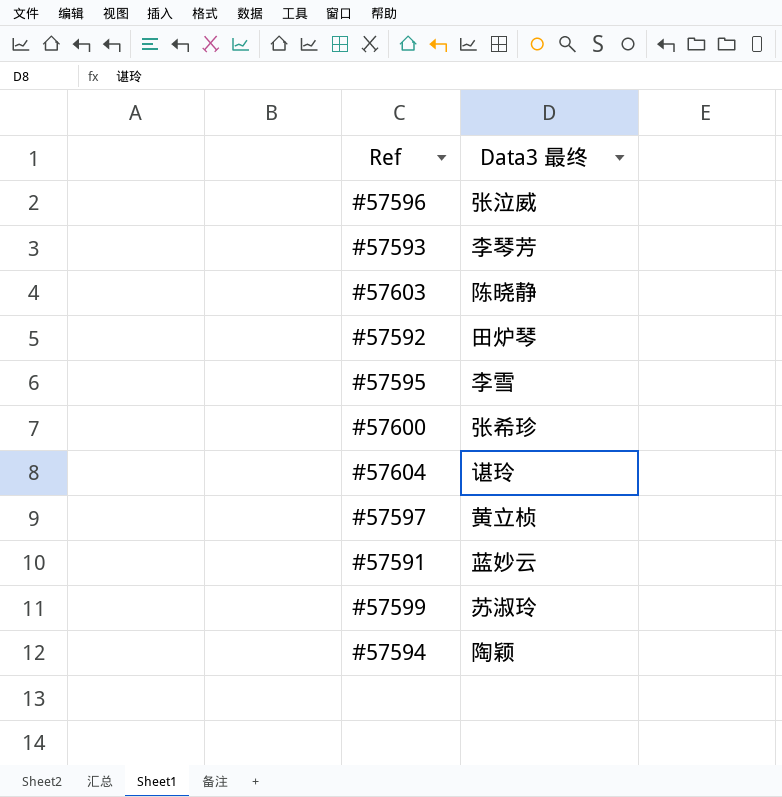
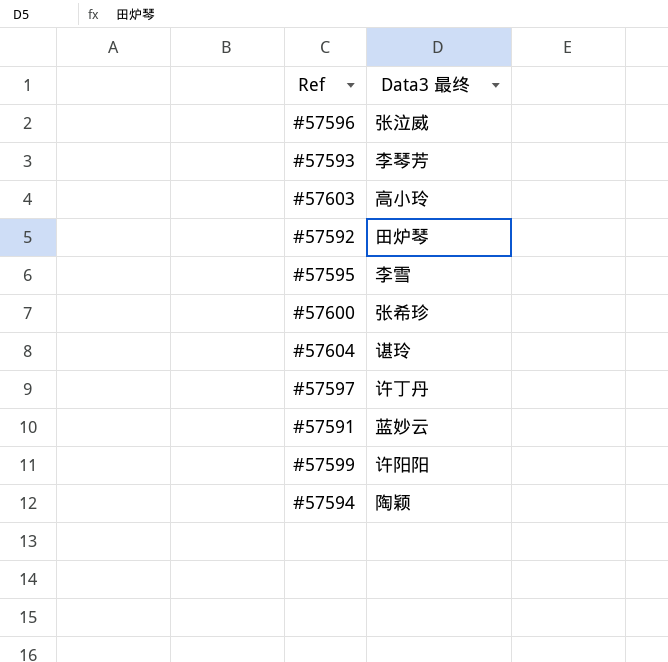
#57603 | Data3 最终: 陈晓静 -> 高小玲
#57597 | Data3 最终: 黄立桢 -> 许丁丹
#57599 | Data3 最终: 苏淑玲 -> 许阳阳

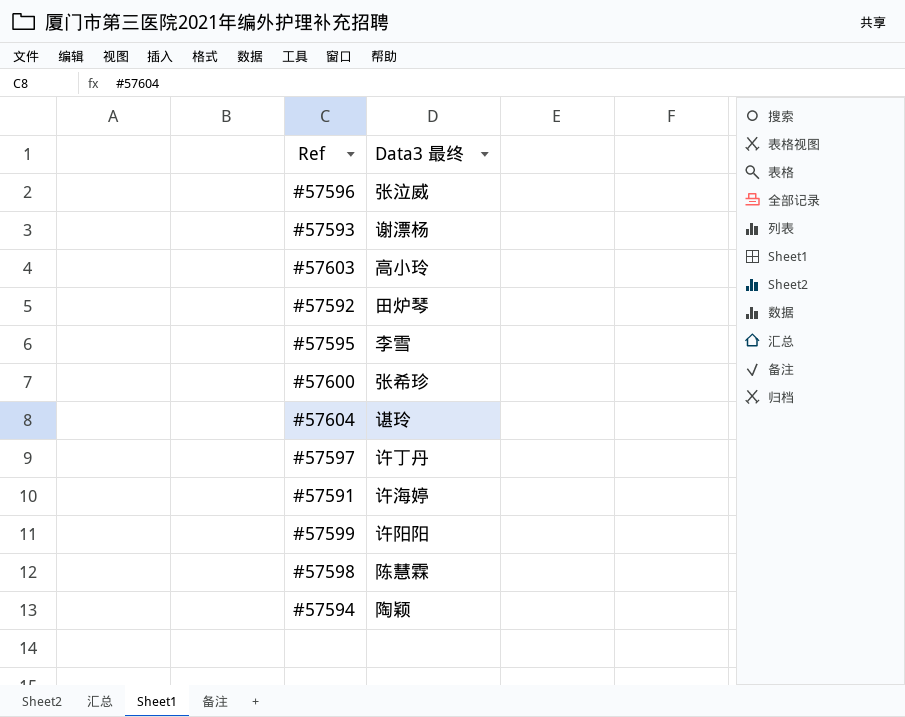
#57593 | Data3 最终: 李琴芳 -> 谢漂杨
#57591 | Data3 最终: 蓝妙云 -> 许海婷
row #57598: none -> 陈慧霖

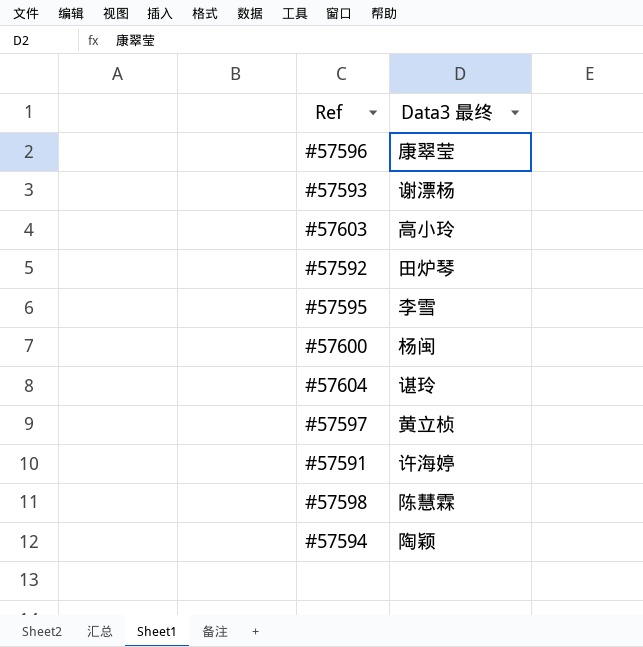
row #57599: 许阳阳 -> none
#57596 | Data3 最终: 张泣威 -> 康翠莹
#57600 | Data3 最终: 张希珍 -> 杨闽
#57597 | Data3 最终: 许丁丹 -> 黄立桢

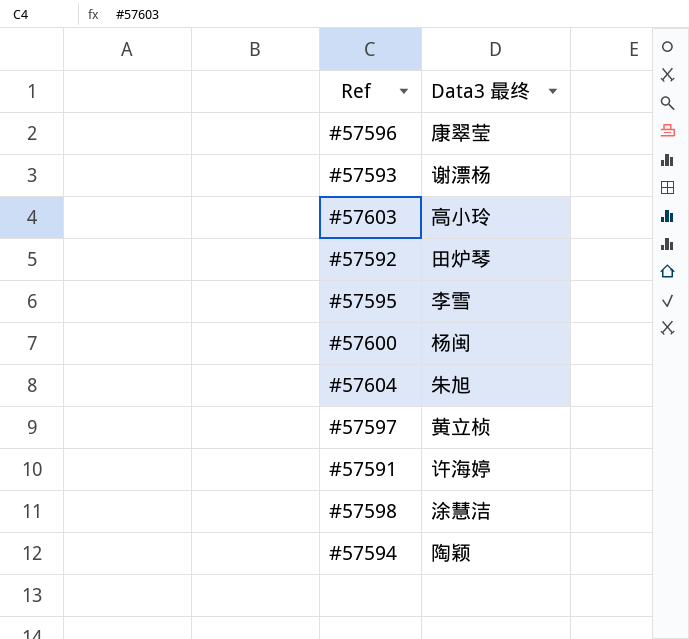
#57604 | Data3 最终: 谌玲 -> 朱旭
#57598 | Data3 最终: 陈慧霖 -> 涂慧洁

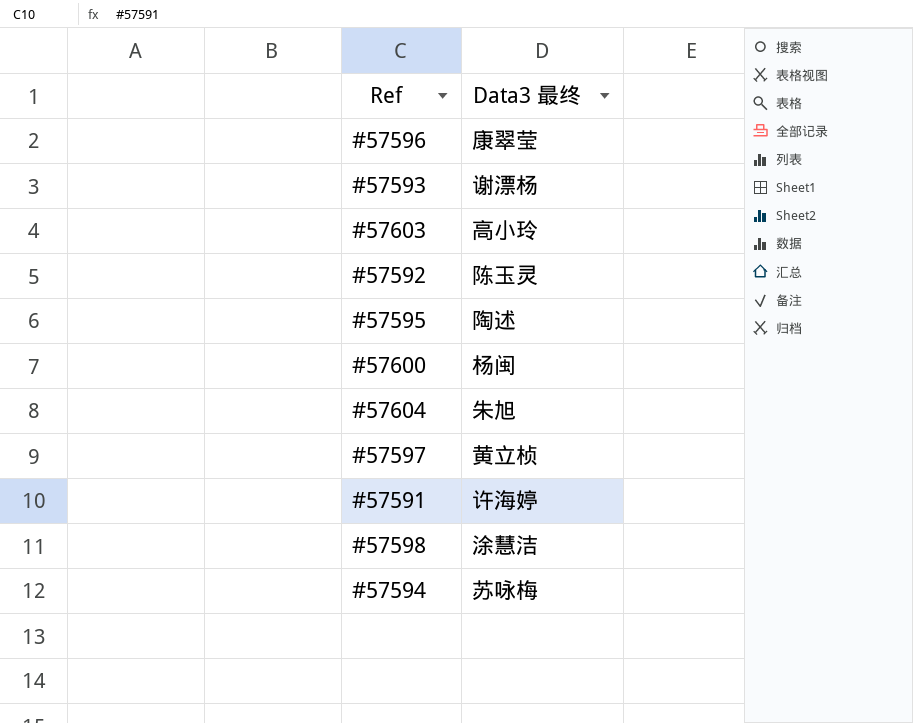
#57592 | Data3 最终: 田炉琴 -> 陈玉灵
#57595 | Data3 最终: 李雪 -> 陶述
#57594 | Data3 最终: 陶颖 -> 苏咏梅

